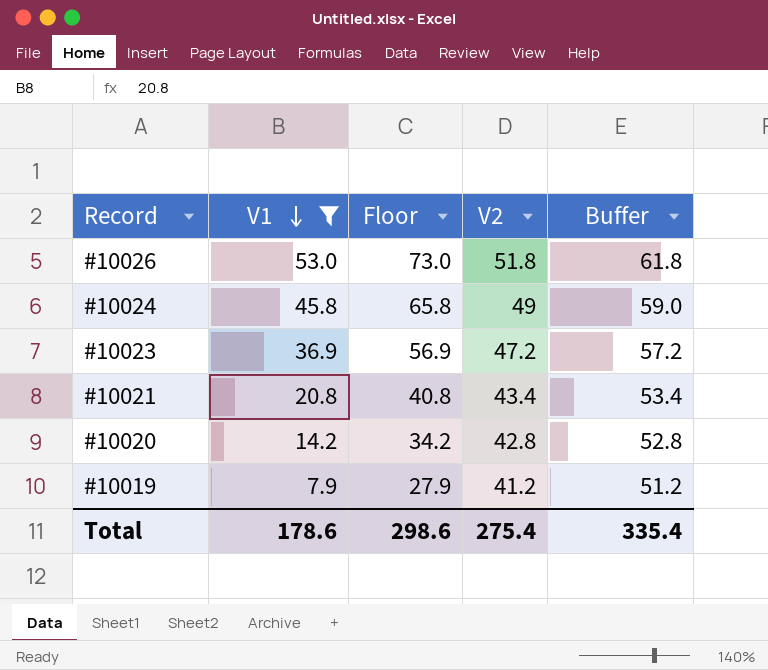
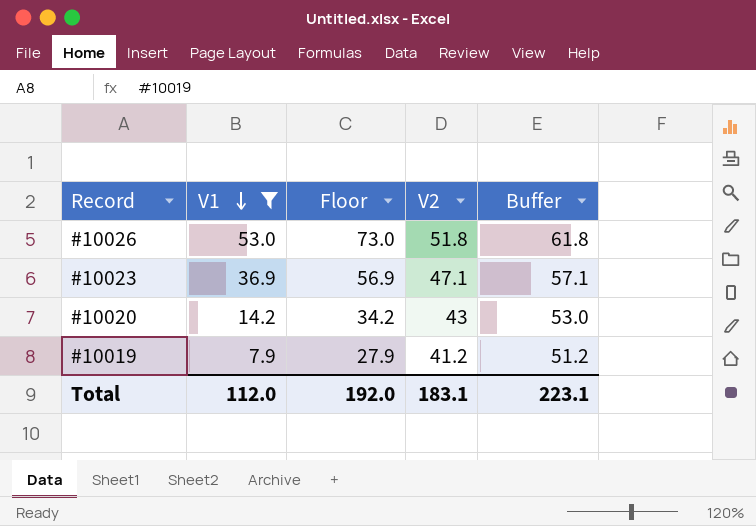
row #10024: 45.8 | 65.8 | 49 | 59.0 -> none
row #10021: 20.8 | 40.8 | 43.4 | 53.4 -> none
#10023 | V2: 47.2 -> 47.1
#10023 | Buffer: 57.2 -> 57.1
#10020 | V2: 42.8 -> 43
#10020 | Buffer: 52.8 -> 53.0
Total | V1: 178.6 -> 112.0
Total | Floor: 298.6 -> 192.0
Total | V2: 275.4 -> 183.1
Total | Buffer: 335.4 -> 223.1

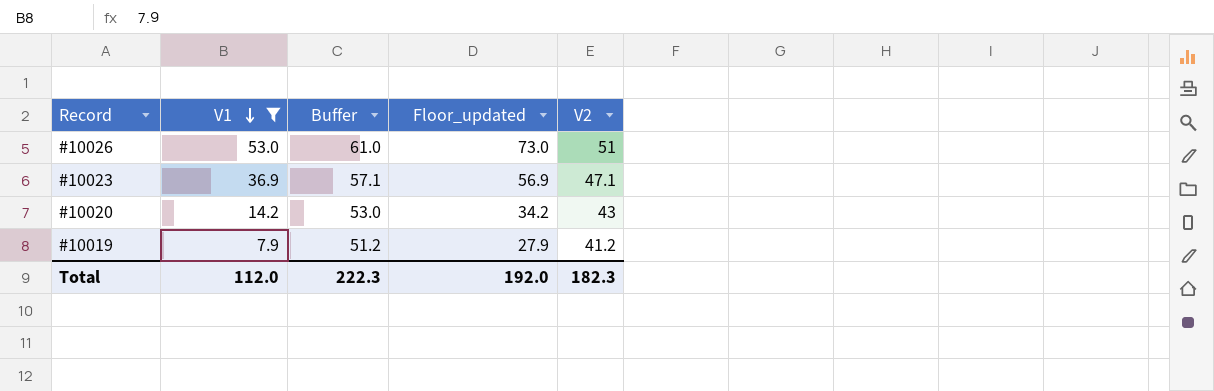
column Buffer | position: 5 -> 3
column name: Floor -> Floor_updated
#10026 | Buffer: 61.8 -> 61.0
#10026 | V2: 51.8 -> 51
Total | Buffer: 223.1 -> 222.3
Total | V2: 183.1 -> 182.3

